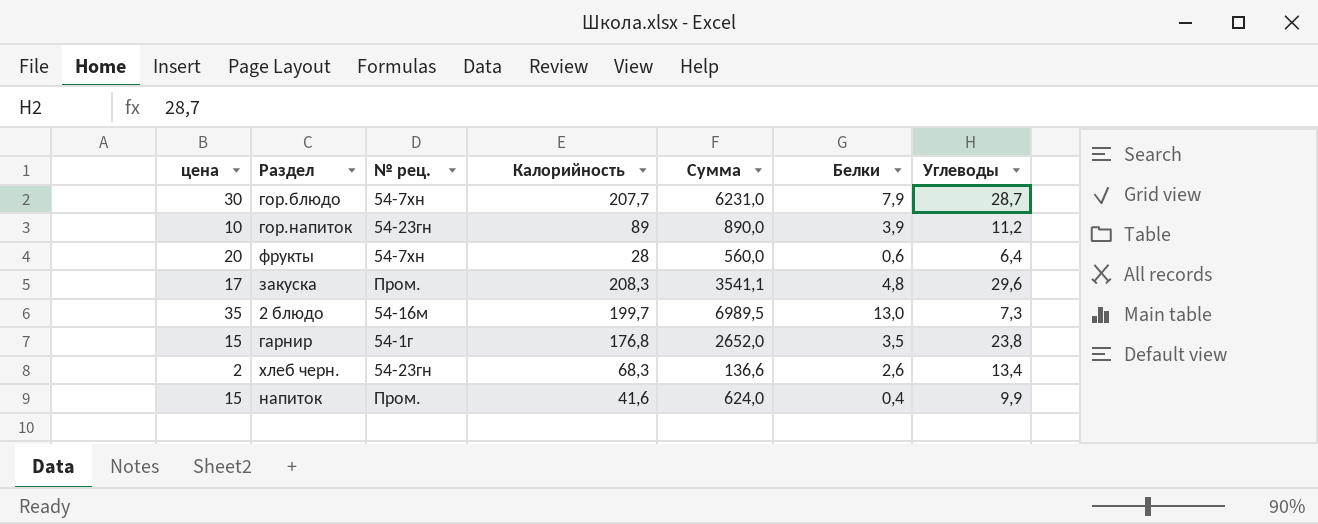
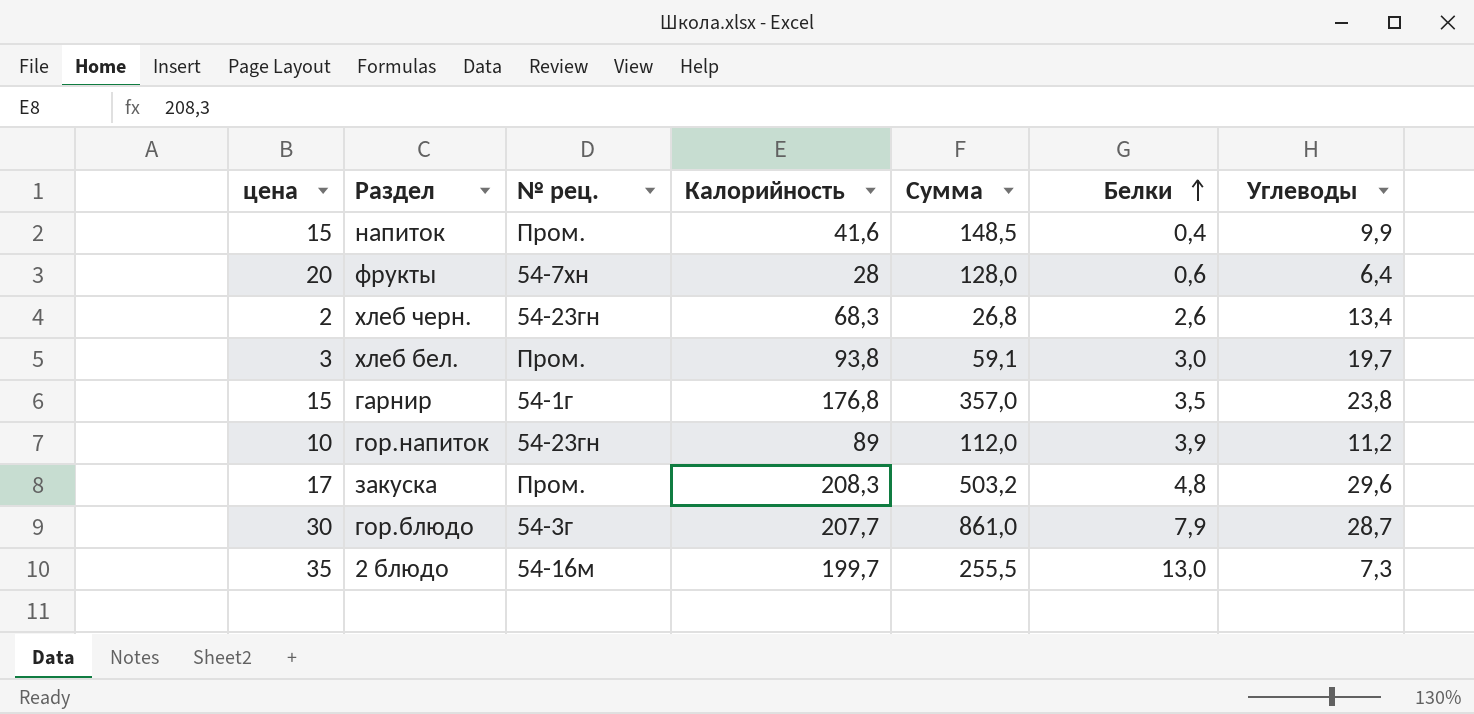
row order: none -> Белки ascending
column Сумма | formula: [цена] * [Калорийность] -> [цена] * [Углеводы]
row хлеб бел.: none -> 3 | Пром. | 93,8 | 59,1 | 3,0 | 19,7
гор.блюдо | № рец.: 54-7хн -> 54-3г

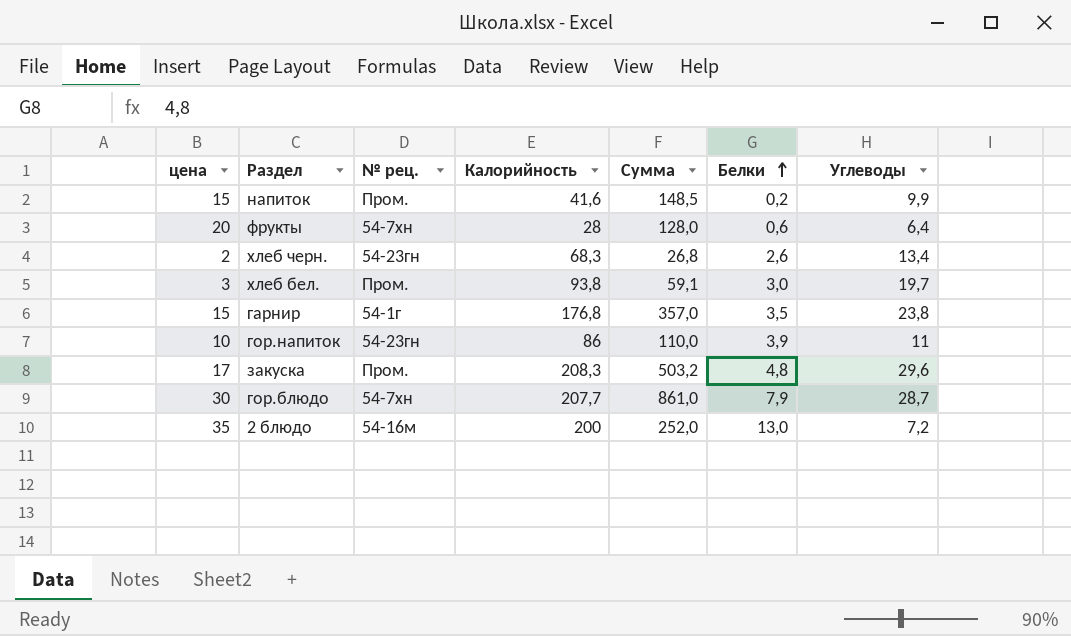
напиток | Белки: 0,4 -> 0,2
гор.напиток | Калорийность: 89 -> 86
гор.напиток | Сумма: 112,0 -> 110,0
гор.напиток | Углеводы: 11,2 -> 11
гор.блюдо | № рец.: 54-3г -> 54-7хн
2 блюдо | Калорийность: 199,7 -> 200
2 блюдо | Сумма: 255,5 -> 252,0
2 блюдо | Углеводы: 7,3 -> 7,2

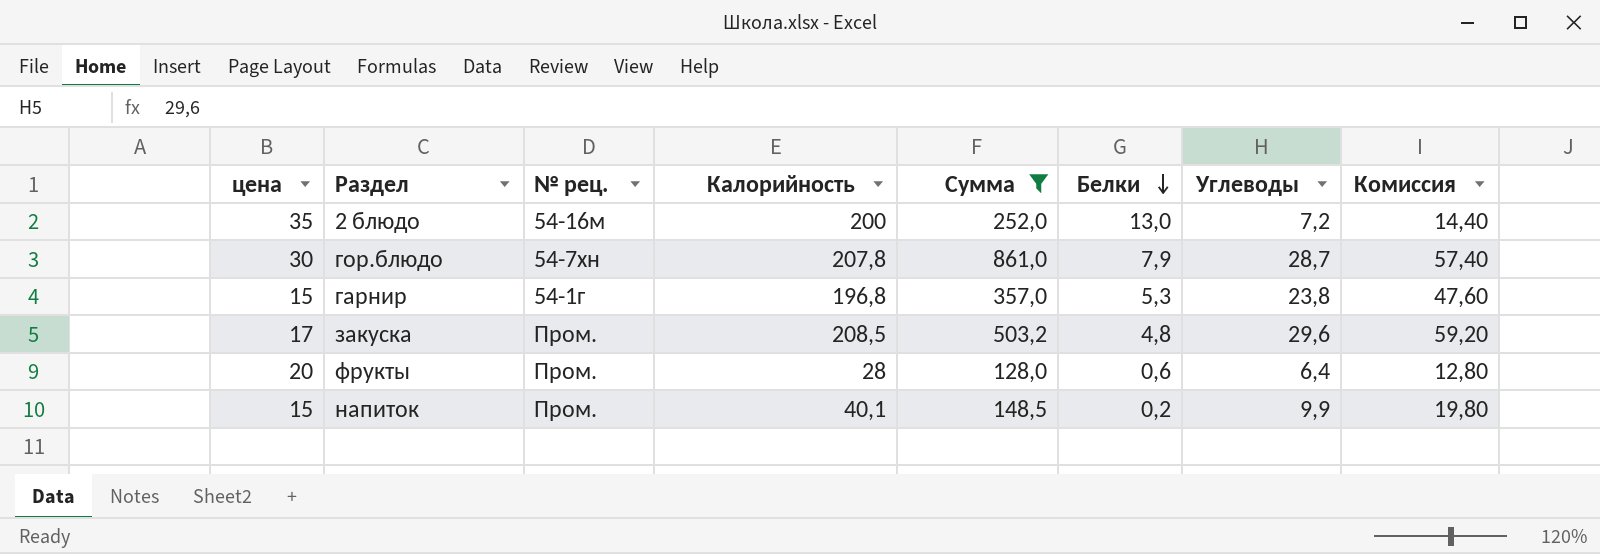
filter: none -> Сумма >= 128,0
row order: Белки ascending -> Белки descending
column Комиссия | formula: none -> [Углеводы] * 2
гор.блюдо | Калорийность: 207,7 -> 207,8
гарнир | Калорийность: 176,8 -> 196,8
гарнир | Белки: 3,5 -> 5,3
закуска | Калорийность: 208,3 -> 208,5
фрукты | № рец.: 54-7хн -> Пром.
напиток | Калорийность: 41,6 -> 40,1

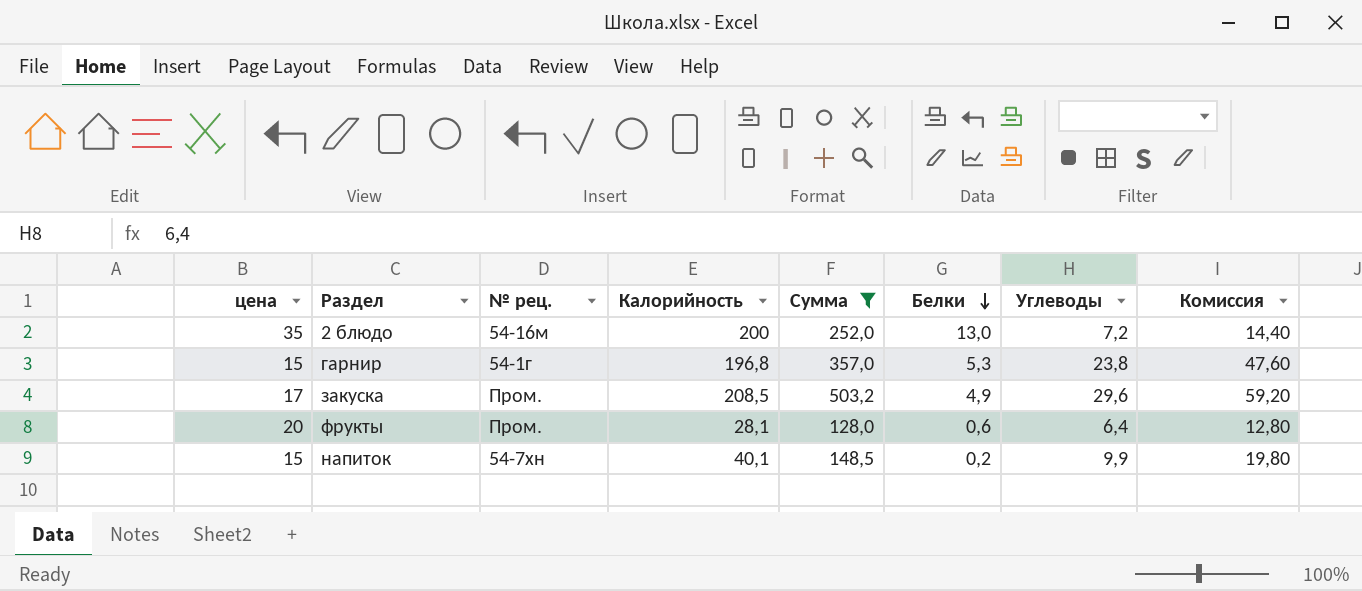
row гор.блюдо: 30 | 54-7хн | 207,8 | 861,0 | 7,9 | 28,7 | 57,40 -> none
закуска | Белки: 4,8 -> 4,9
фрукты | Калорийность: 28 -> 28,1
напиток | № рец.: Пром. -> 54-7хн

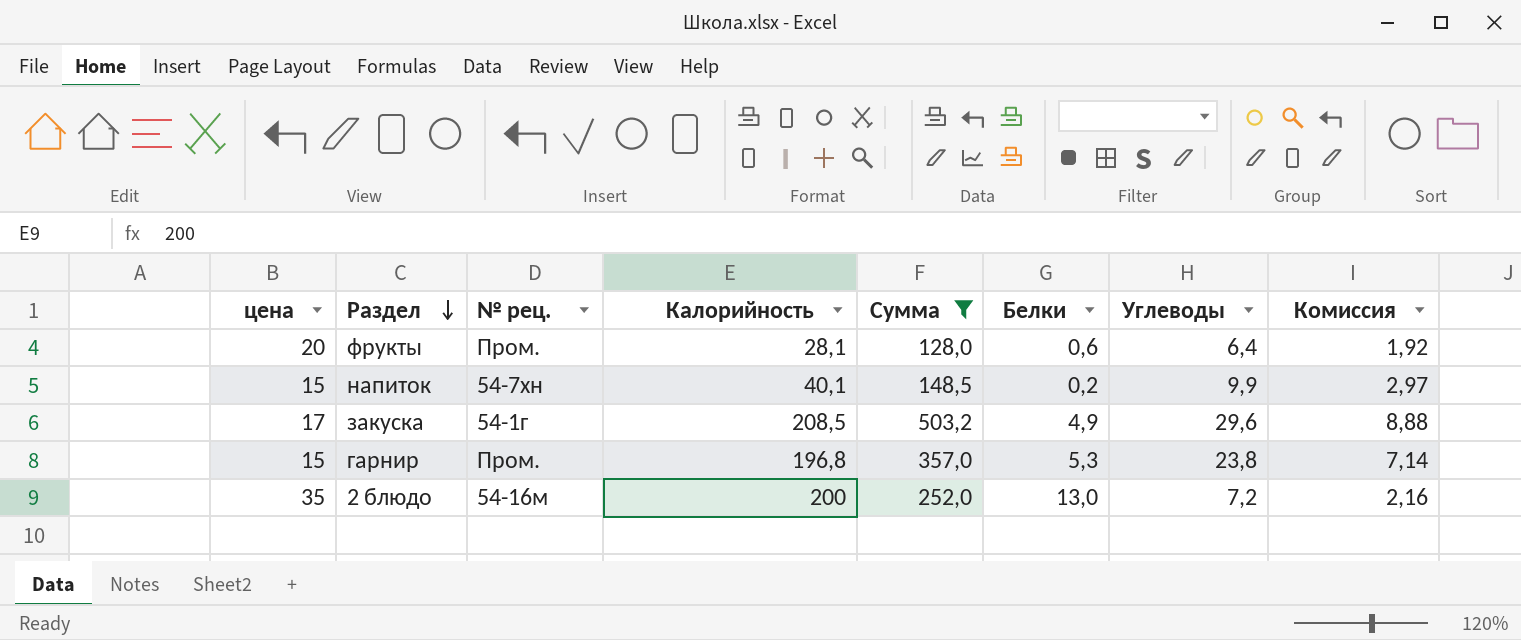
row order: Белки descending -> Раздел descending
column Комиссия | formula: [Углеводы] * 2 -> [Углеводы] * 0,3
закуска | № рец.: Пром. -> 54-1г
гарнир | № рец.: 54-1г -> Пром.

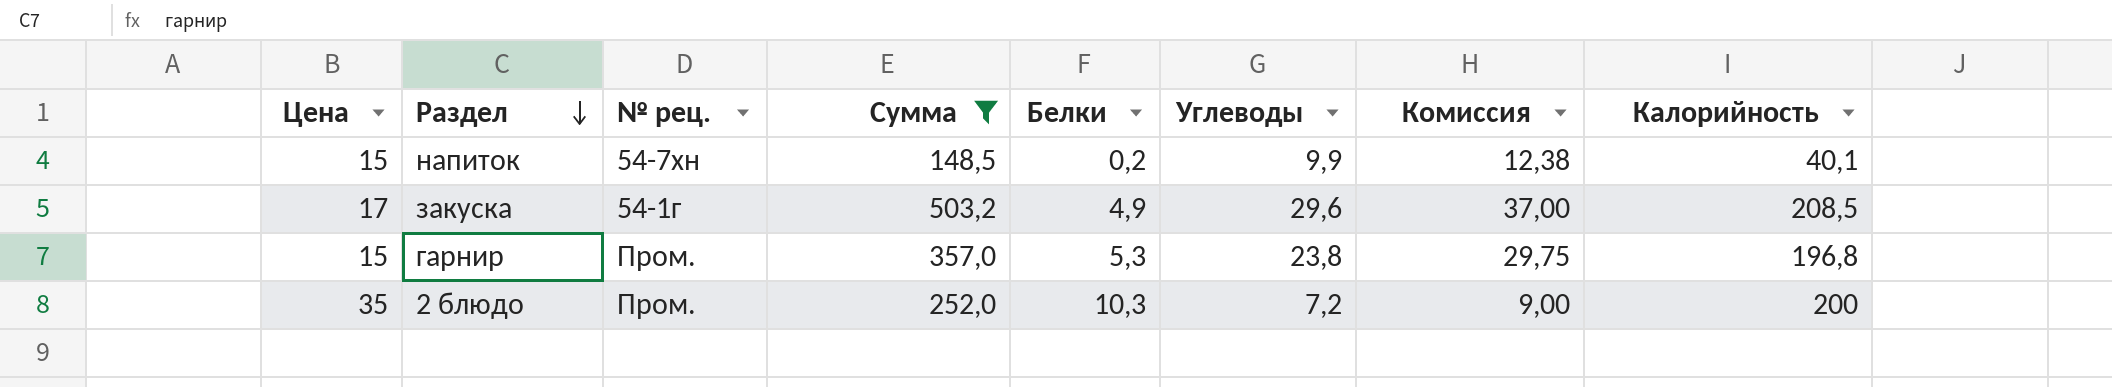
column name: цена -> Цена
column Комиссия | formula: [Углеводы] * 0,3 -> [Углеводы] * 1,25
column Калорийность | position: 4 -> 8
row фрукты: 20 | Пром. | 28,1 | 128,0 | 0,6 | 6,4 | 1,92 -> none
2 блюдо | № рец.: 54-16м -> Пром.
2 блюдо | Белки: 13,0 -> 10,3

